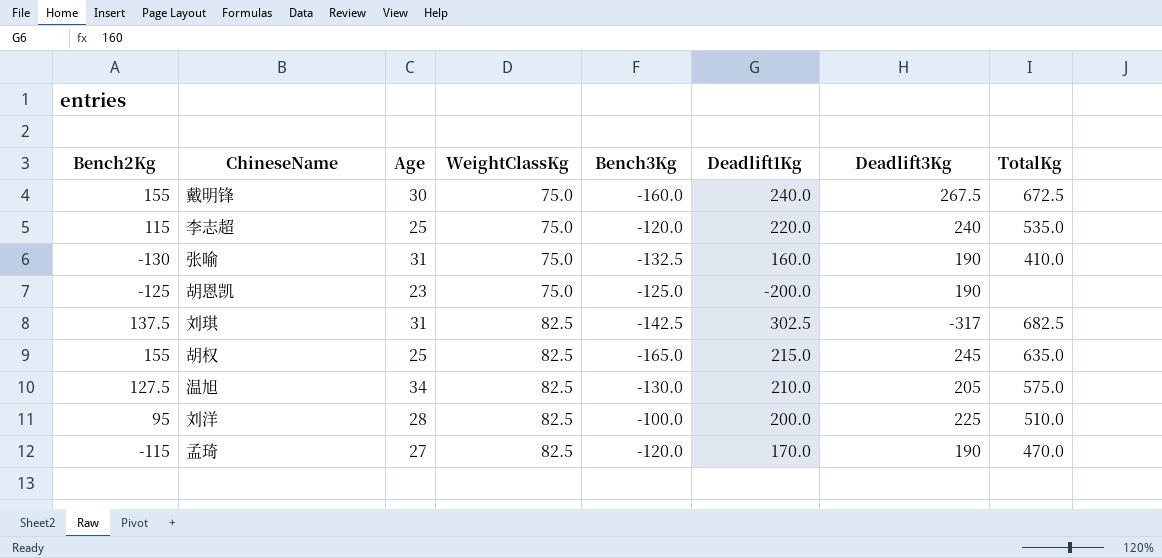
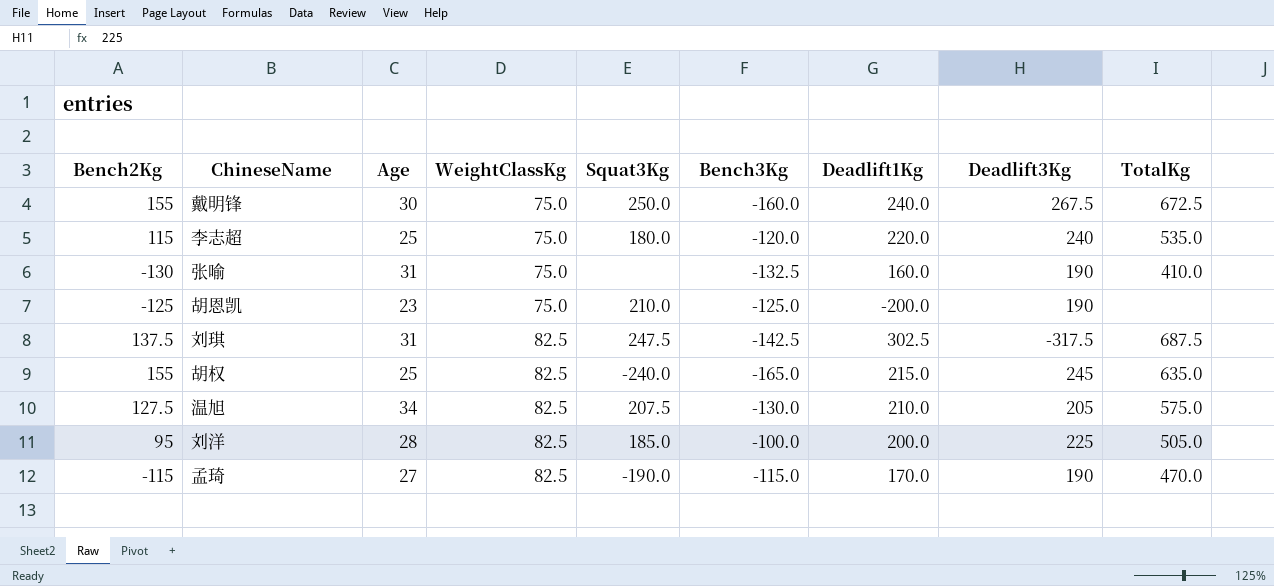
column Squat3Kg | position: none -> 5
刘琪 | Deadlift3Kg: -317 -> -317.5
刘琪 | TotalKg: 682.5 -> 687.5
刘洋 | TotalKg: 510.0 -> 505.0
孟琦 | Bench3Kg: -120.0 -> -115.0

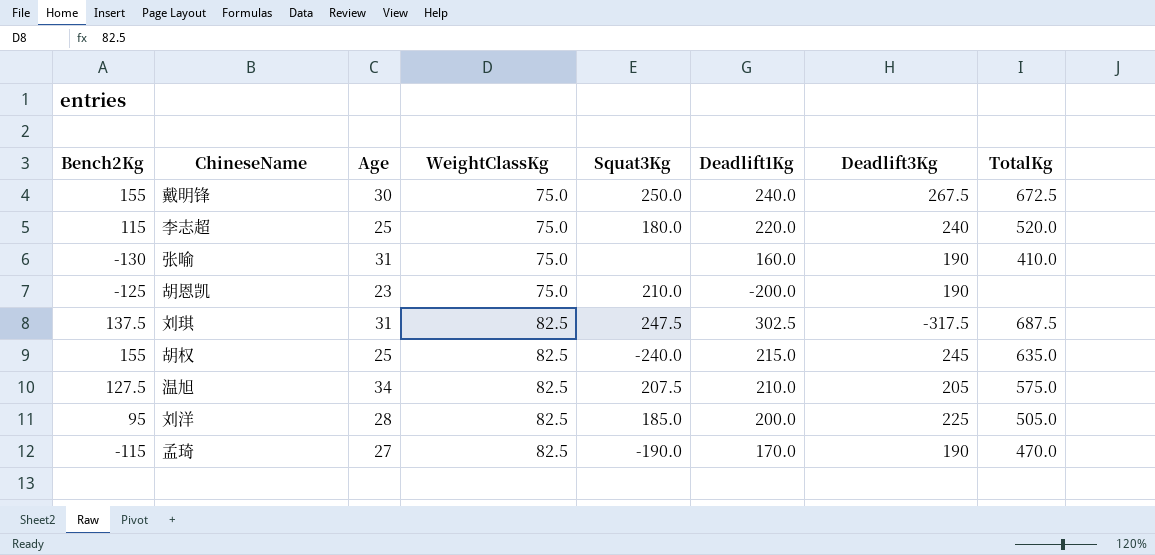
column Bench3Kg | position: 6 -> none
李志超 | TotalKg: 535.0 -> 520.0

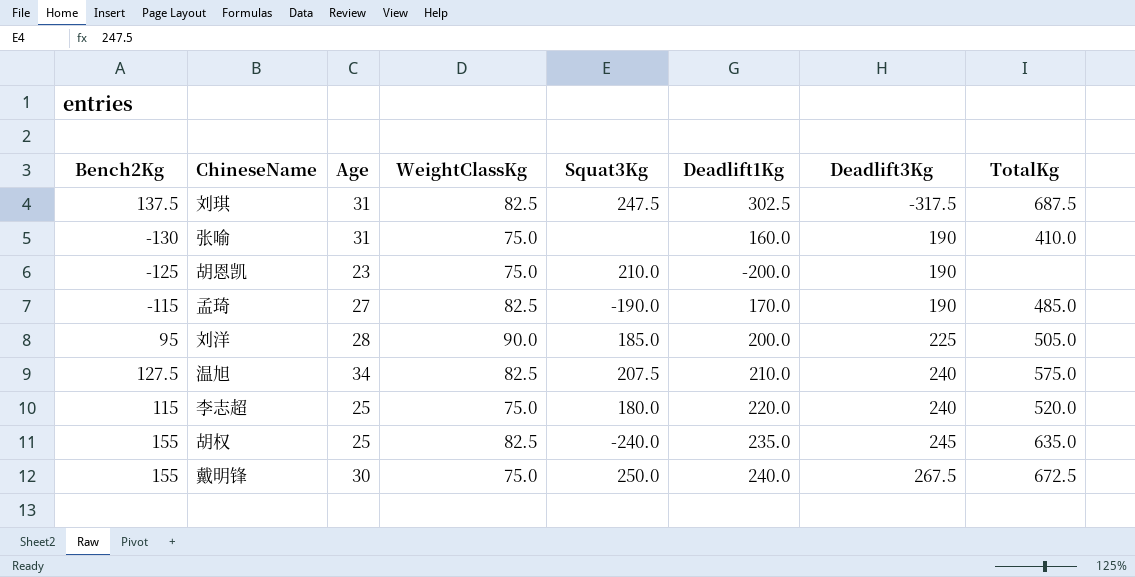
row order: WeightClassKg ascending -> Deadlift3Kg ascending
孟琦 | TotalKg: 470.0 -> 485.0
刘洋 | WeightClassKg: 82.5 -> 90.0
温旭 | Deadlift3Kg: 205 -> 240
胡权 | Deadlift1Kg: 215.0 -> 235.0

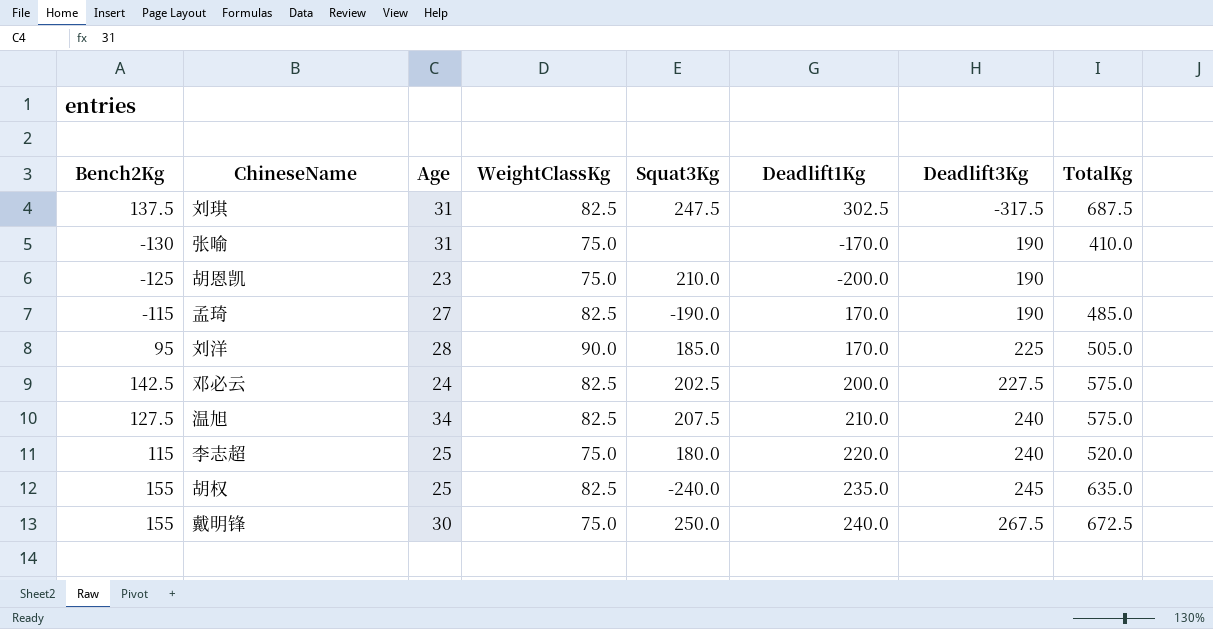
张喻 | Deadlift1Kg: 160.0 -> -170.0
刘洋 | Deadlift1Kg: 200.0 -> 170.0
row 邓必云: none -> 142.5 | 24 | 82.5 | 202.5 | 200.0 | 227.5 | 575.0

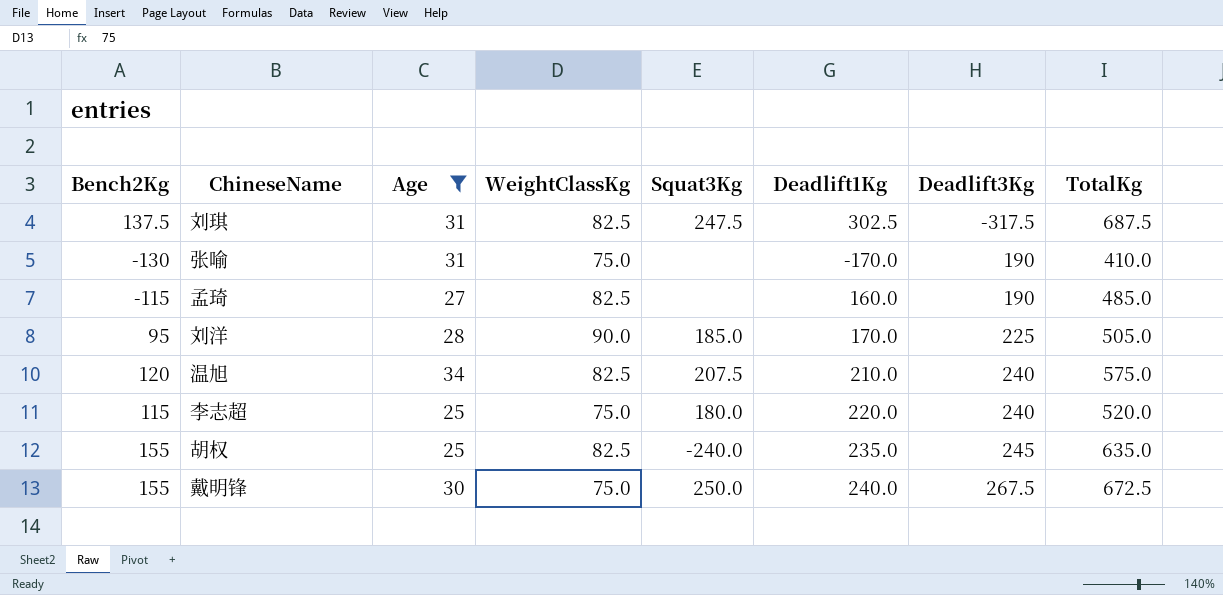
filter: none -> Age >= 25
孟琦 | Squat3Kg: -190.0 -> none
孟琦 | Deadlift1Kg: 170.0 -> 160.0
温旭 | Bench2Kg: 127.5 -> 120

